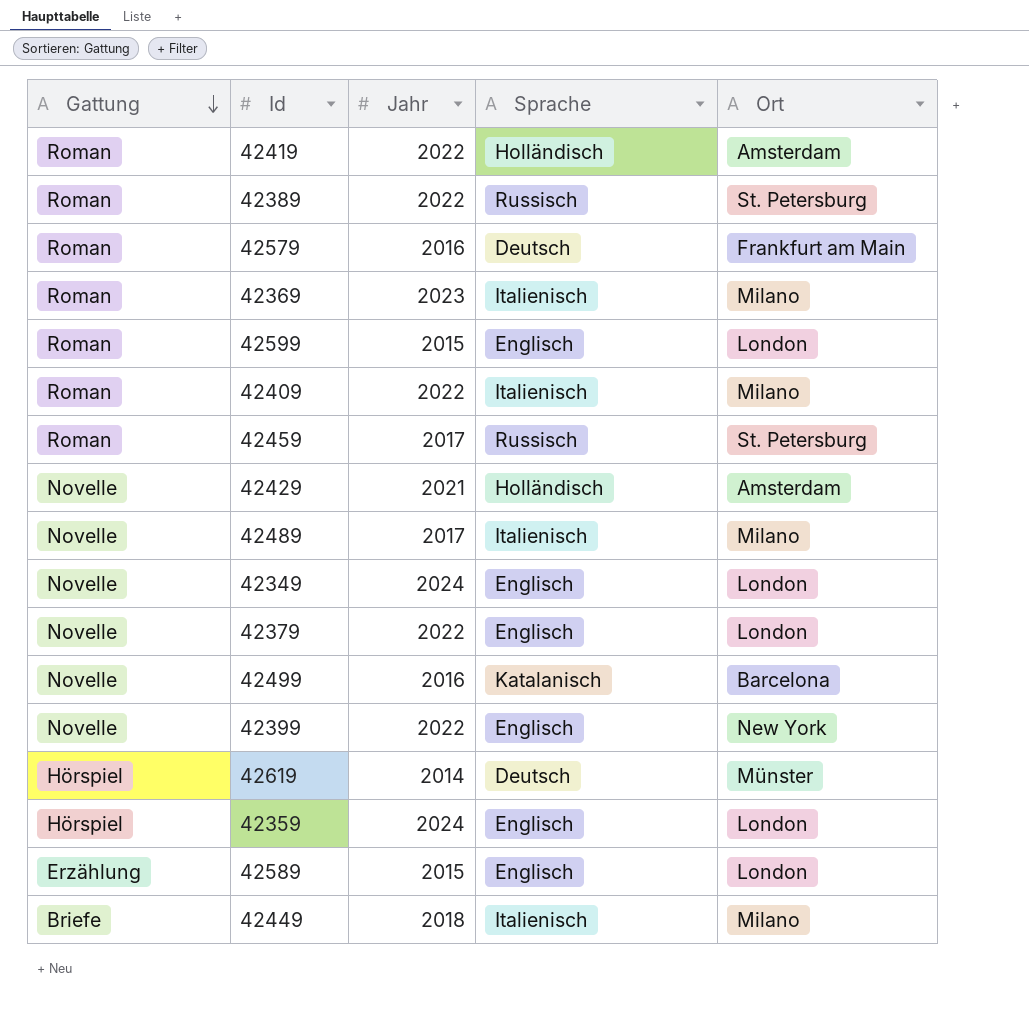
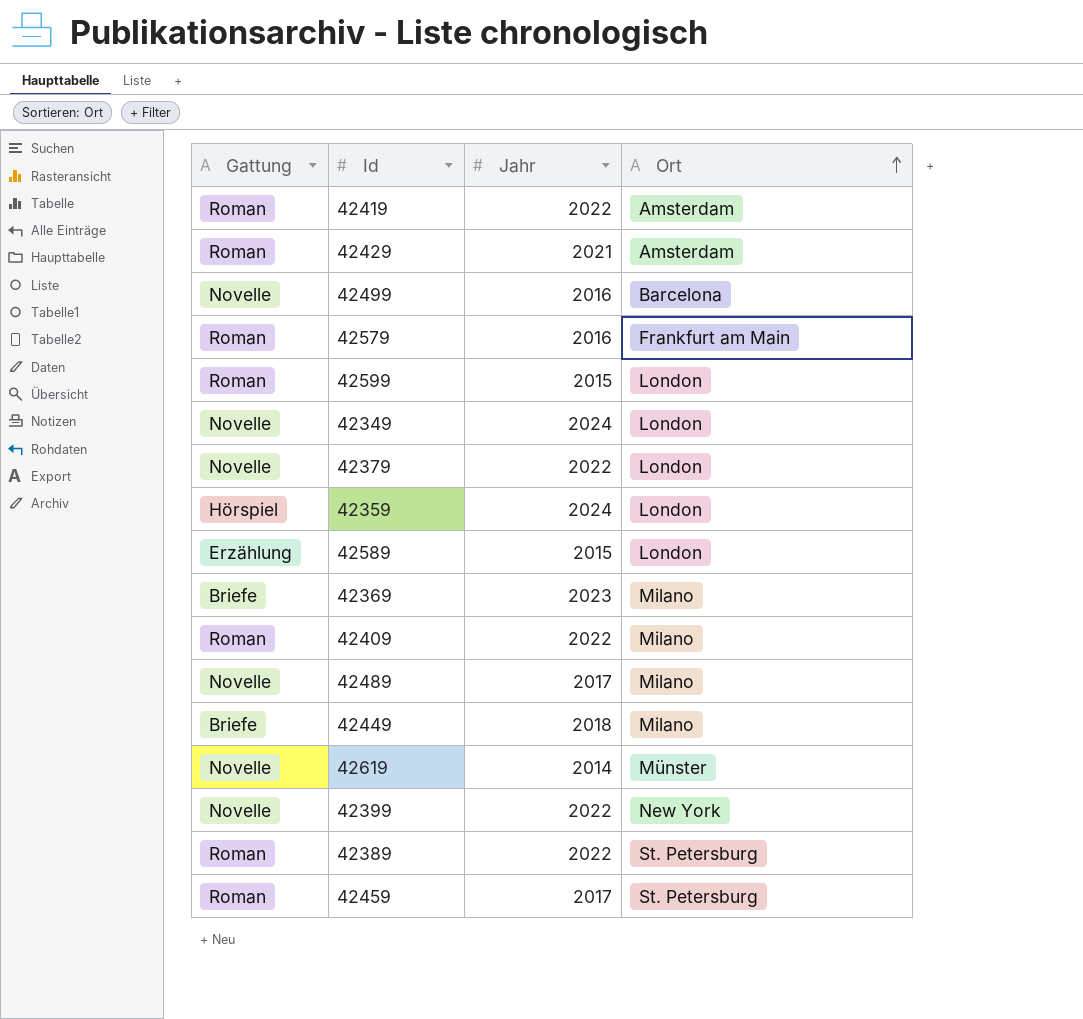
row order: Gattung descending -> Ort ascending
column Sprache | position: 4 -> none
42429 | Gattung: Novelle -> Roman
42369 | Gattung: Roman -> Briefe
42619 | Gattung: Hörspiel -> Novelle

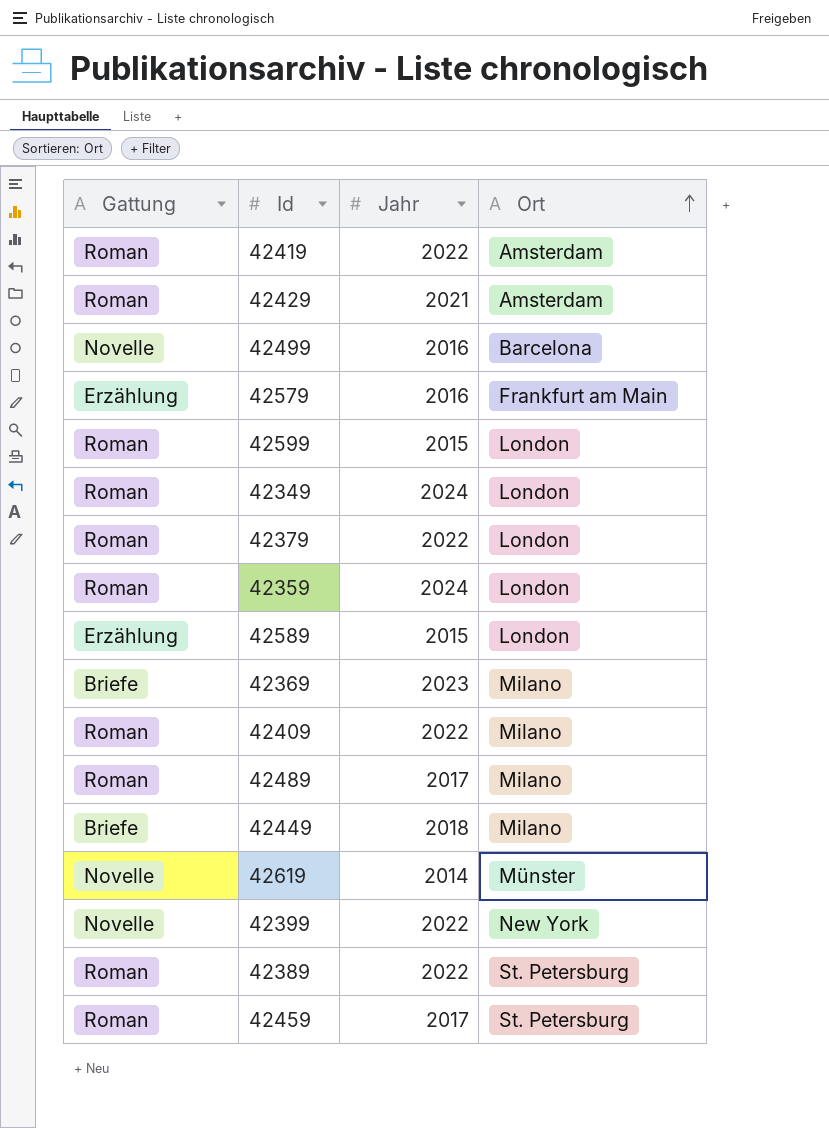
42579 | Gattung: Roman -> Erzählung
42349 | Gattung: Novelle -> Roman
42379 | Gattung: Novelle -> Roman
42359 | Gattung: Hörspiel -> Roman
42489 | Gattung: Novelle -> Roman

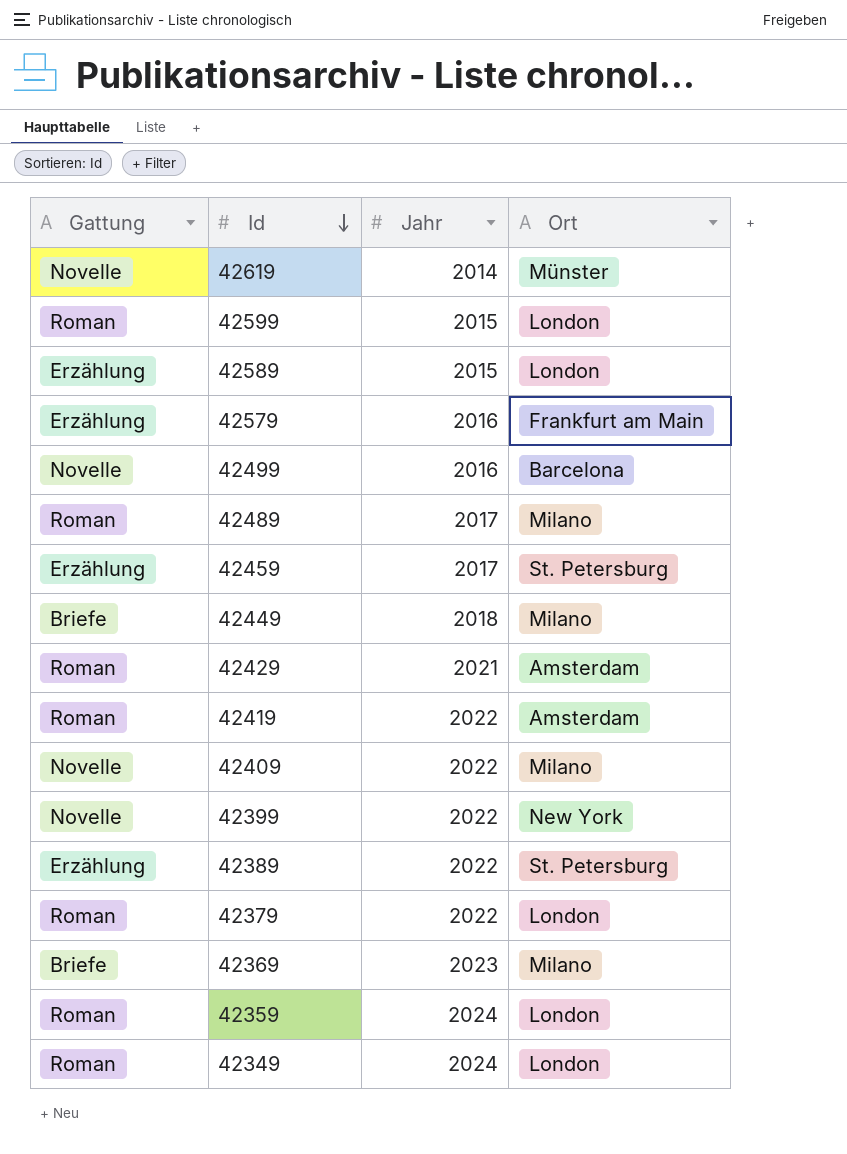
row order: Ort ascending -> Id descending
42459 | Gattung: Roman -> Erzählung
42409 | Gattung: Roman -> Novelle
42389 | Gattung: Roman -> Erzählung

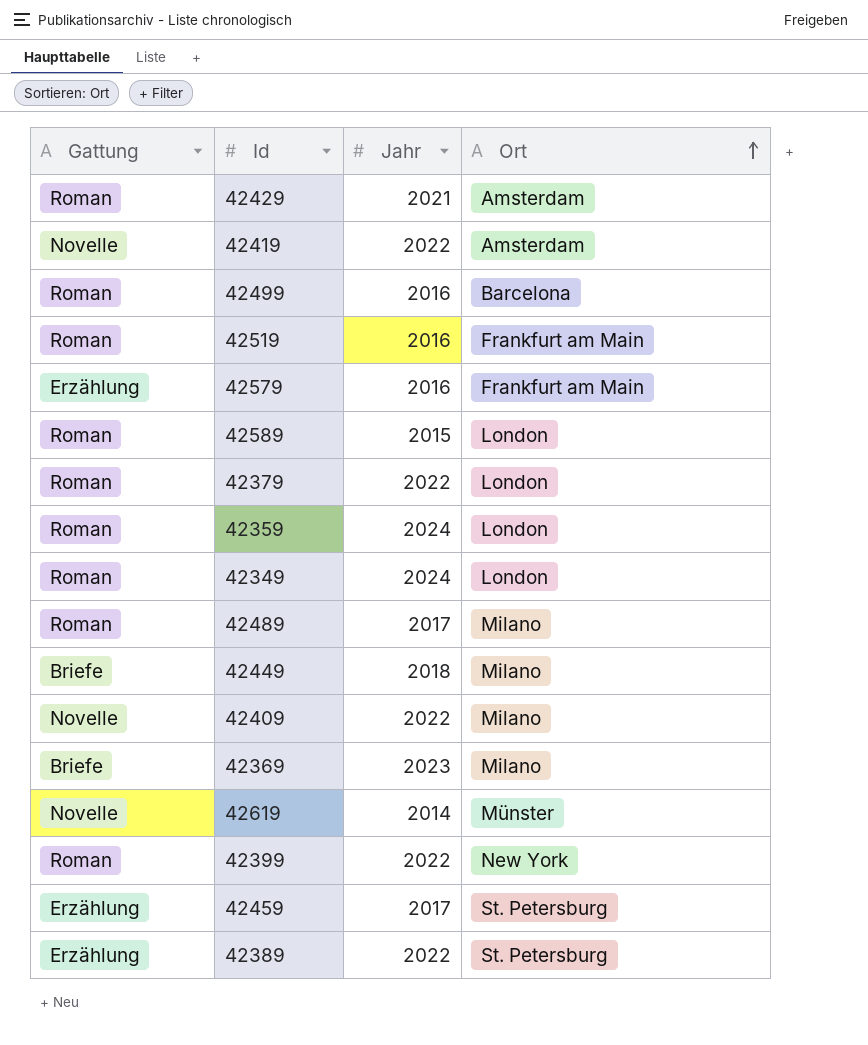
row order: Id descending -> Ort ascending
row 42599: Roman | 2015 | London -> none
42419 | Gattung: Roman -> Novelle
42499 | Gattung: Novelle -> Roman
row 42519: none -> Roman | 2016 | Frankfurt am Main
42589 | Gattung: Erzählung -> Roman
42399 | Gattung: Novelle -> Roman

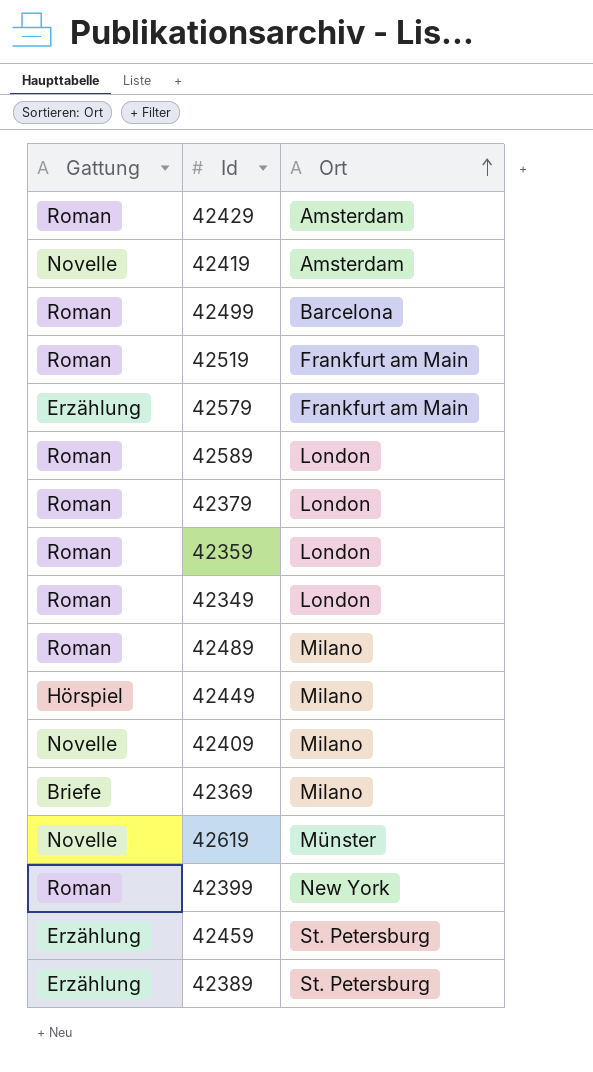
column Jahr | position: 3 -> none
42449 | Gattung: Briefe -> Hörspiel

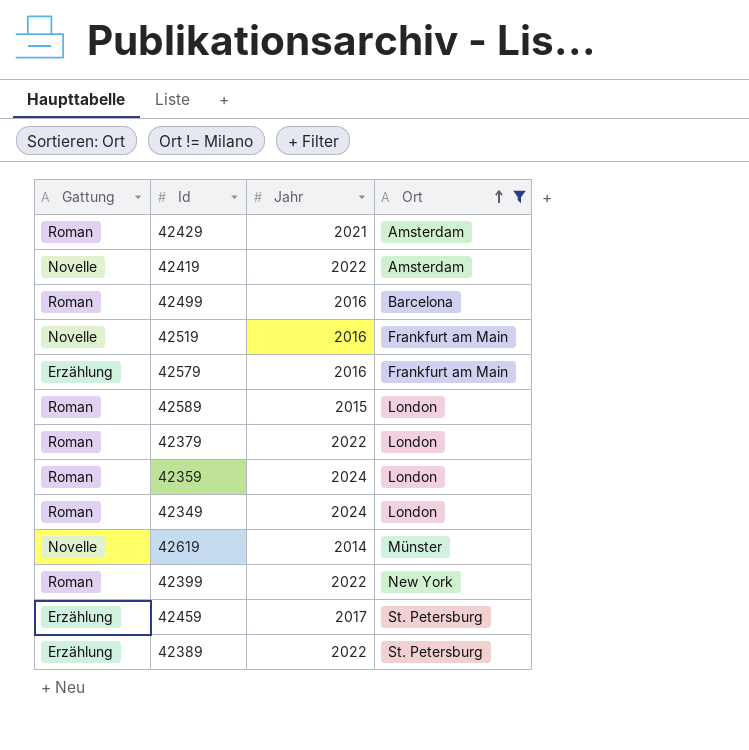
filter: none -> Ort != Milano
column Jahr | position: none -> 3
42519 | Gattung: Roman -> Novelle

